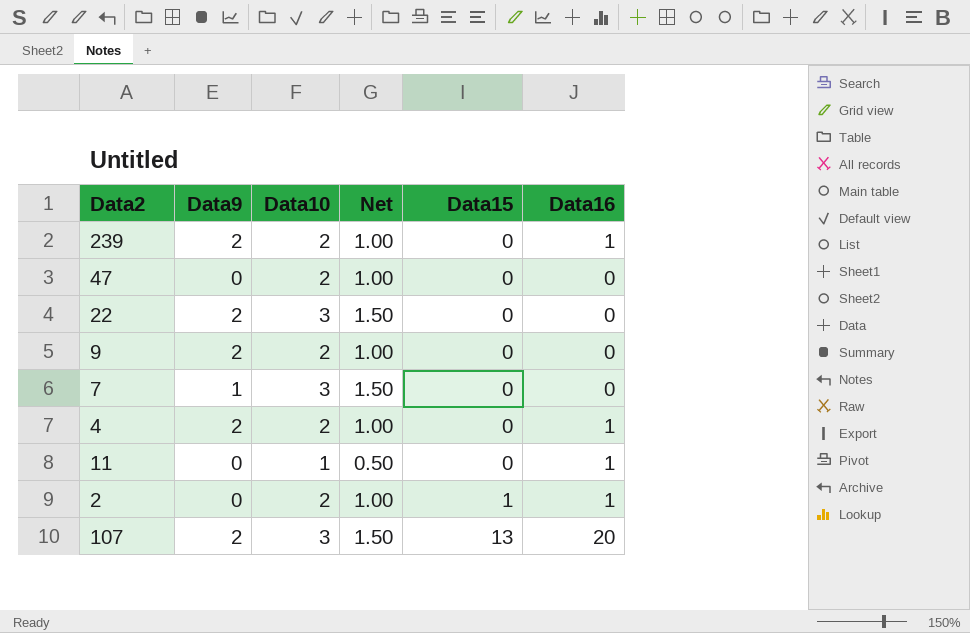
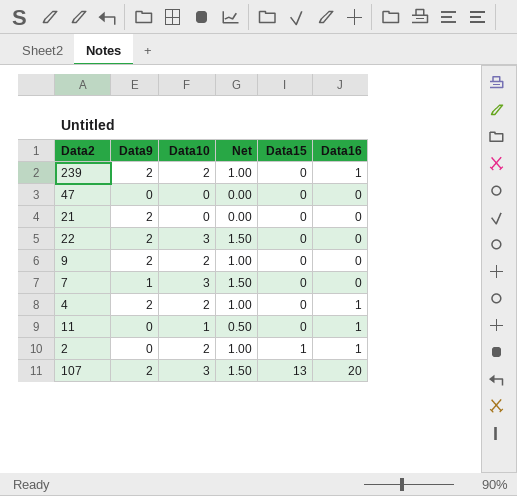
47 | Data10: 2 -> 0
47 | Net: 1.00 -> 0.00
row 21: none -> 2 | 0 | 0.00 | 0 | 0

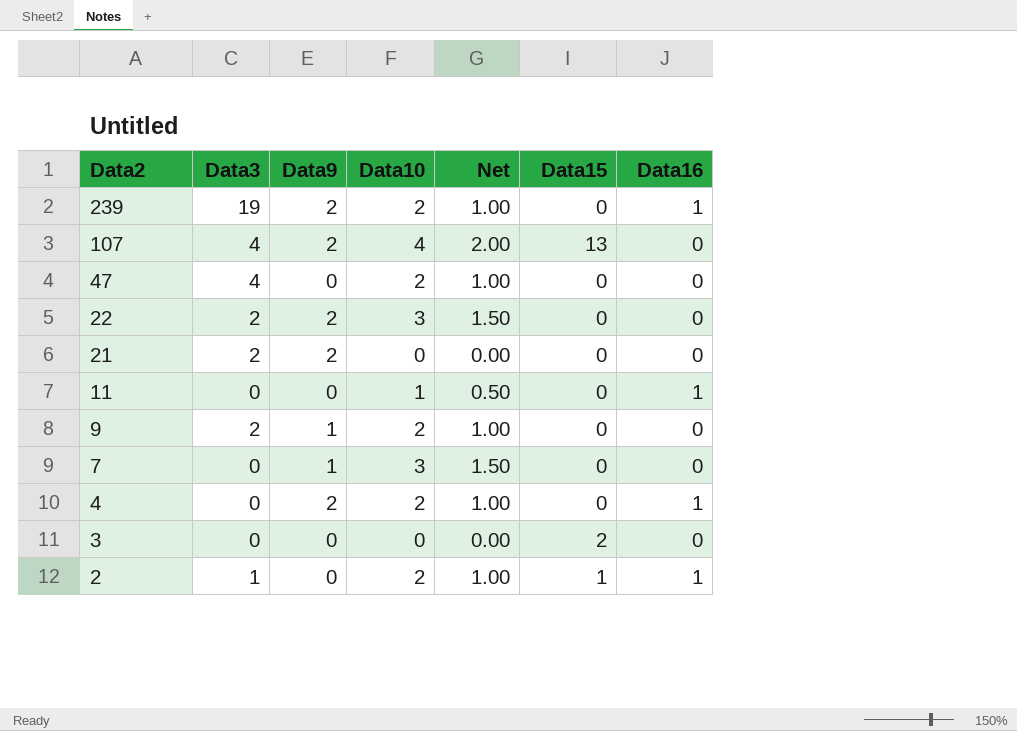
row order: Data15 ascending -> Data2 descending
column Data3 | position: none -> 2
107 | Data10: 3 -> 4
107 | Net: 1.50 -> 2.00
107 | Data16: 20 -> 0
47 | Data10: 0 -> 2
47 | Net: 0.00 -> 1.00
9 | Data9: 2 -> 1
row 3: none -> 0 | 0 | 0 | 0.00 | 2 | 0

